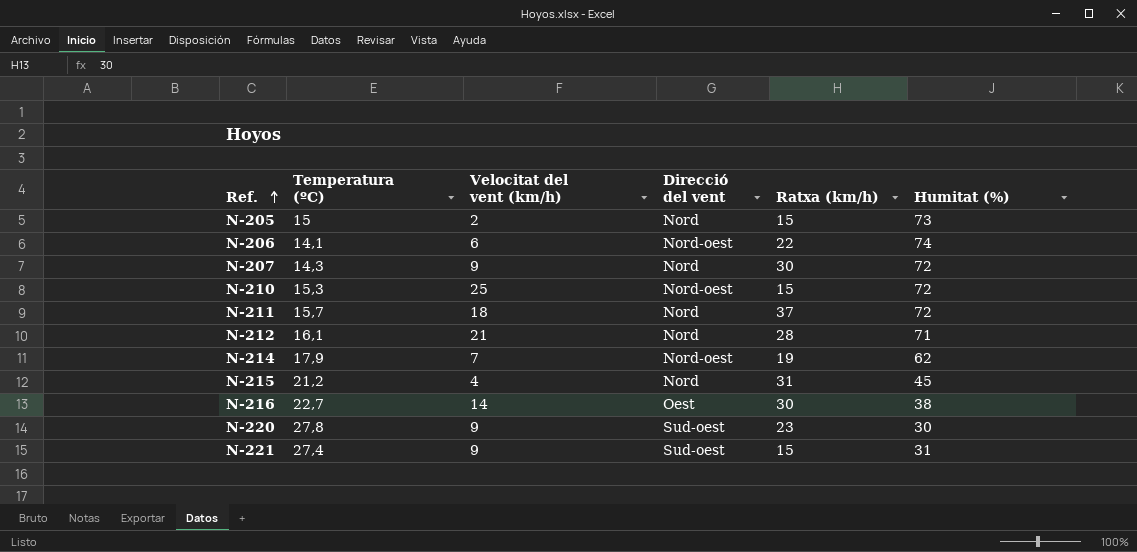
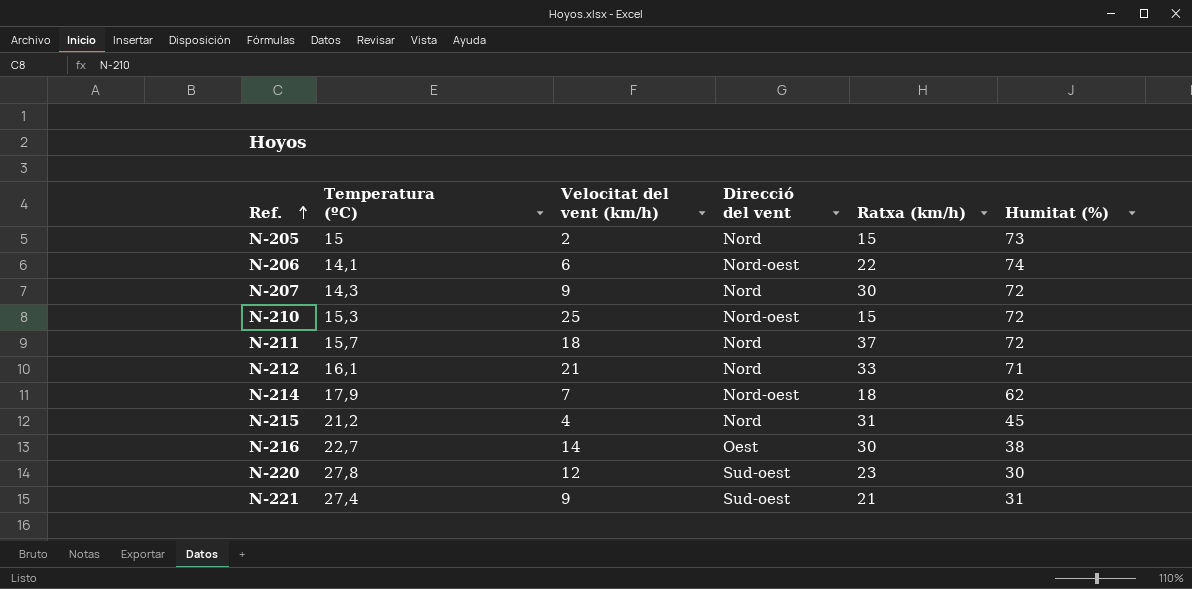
N-212 | Ratxa (km/h): 28 -> 33
N-214 | Ratxa (km/h): 19 -> 18
N-220 | Velocitat del vent (km/h): 9 -> 12
N-221 | Ratxa (km/h): 15 -> 21

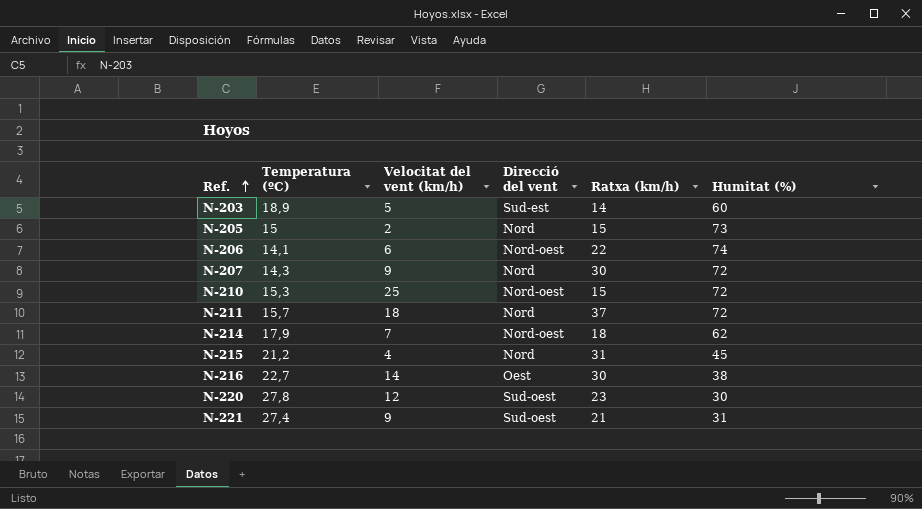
row N-212: 16,1 | 21 | Nord | 33 | 71 -> none
row N-203: none -> 18,9 | 5 | Sud-est | 14 | 60

